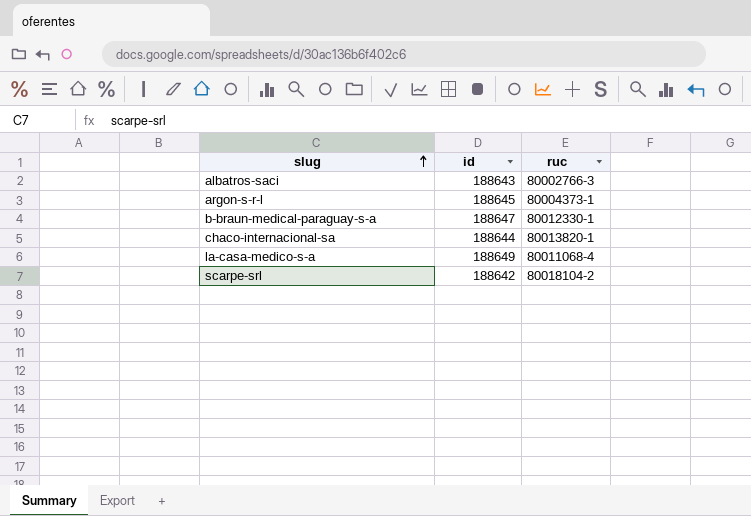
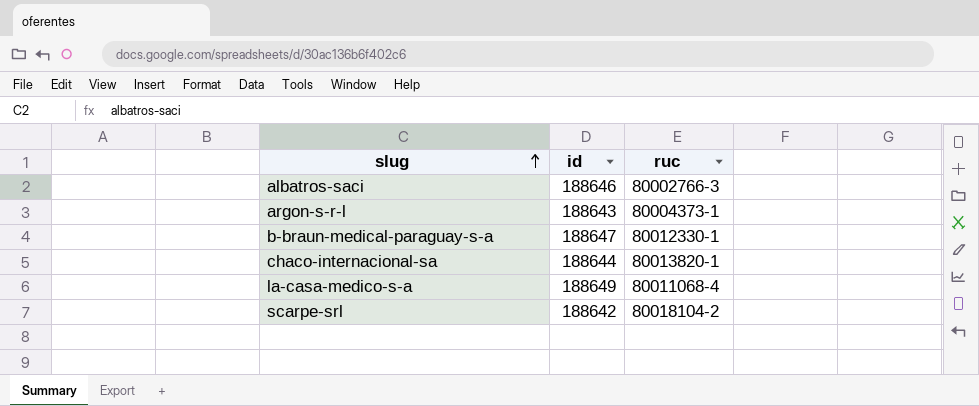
albatros-saci | id: 188643 -> 188646
argon-s-r-l | id: 188645 -> 188643

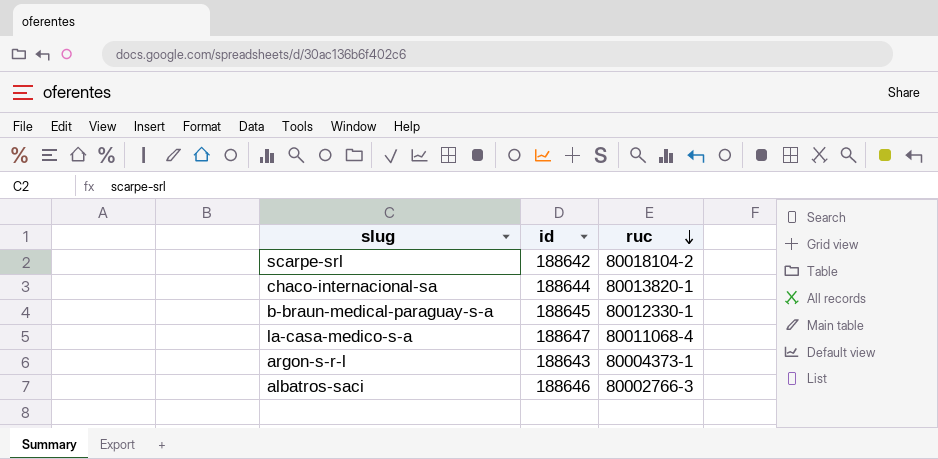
row order: slug ascending -> ruc descending
b-braun-medical-paraguay-s-a | id: 188647 -> 188645
la-casa-medico-s-a | id: 188649 -> 188647

